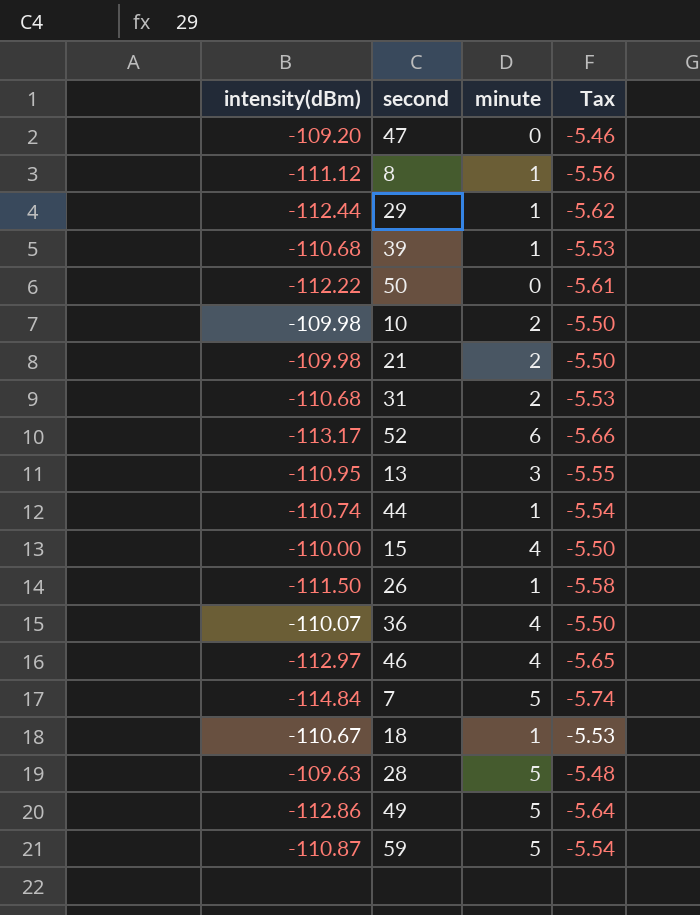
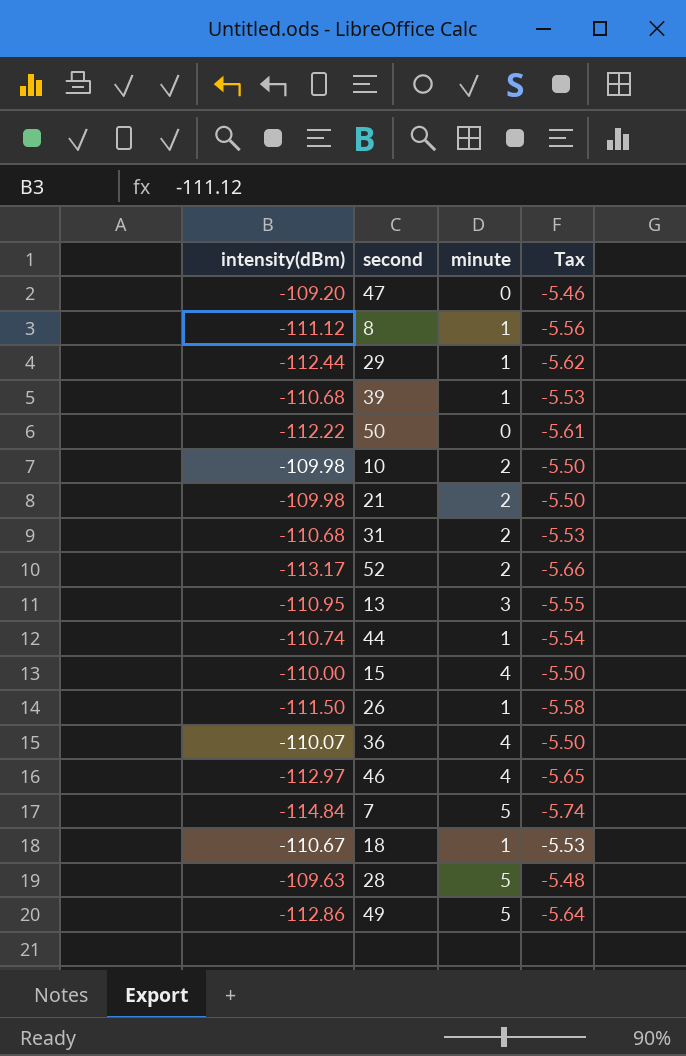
row 59: -110.87 | 5 | -5.54 -> none
52 | minute: 6 -> 2

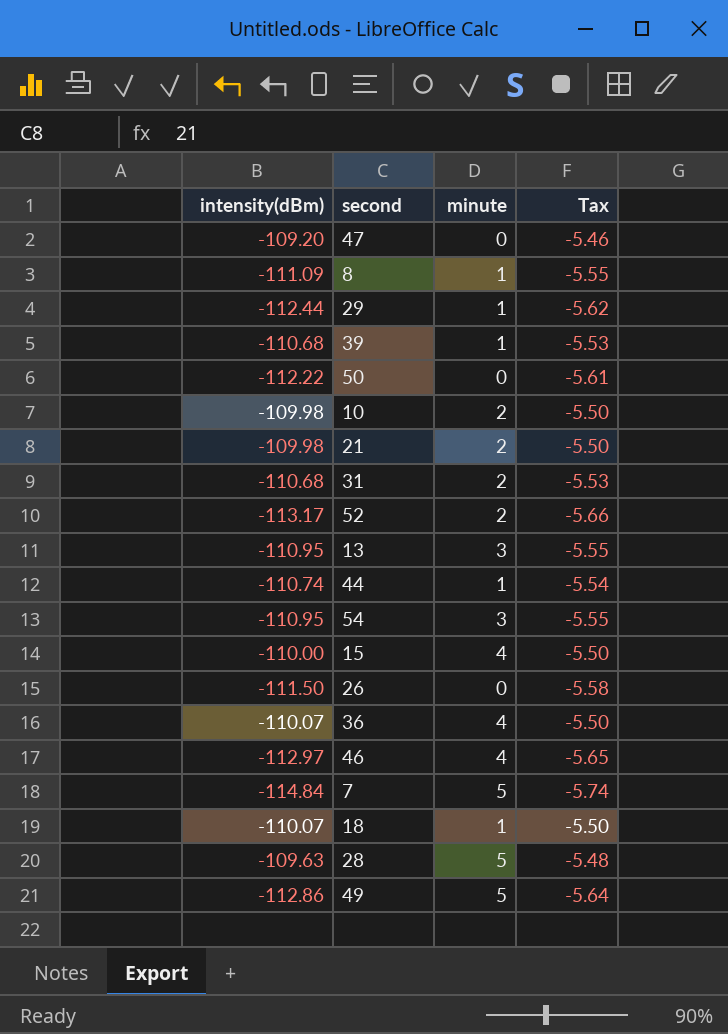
8 | intensity(dBm): -111.12 -> -111.09
8 | Tax: -5.56 -> -5.55
row 54: none -> -110.95 | 3 | -5.55
26 | minute: 1 -> 0
18 | intensity(dBm): -110.67 -> -110.07
18 | Tax: -5.53 -> -5.50

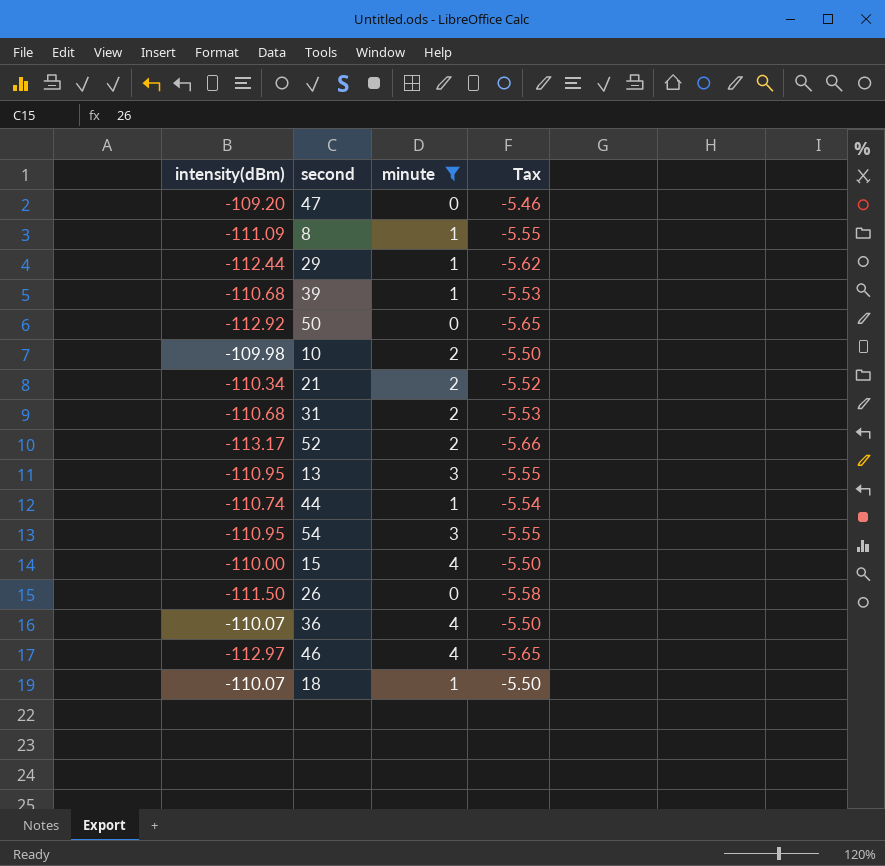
filter: none -> minute != 5
50 | intensity(dBm): -112.22 -> -112.92
50 | Tax: -5.61 -> -5.65
21 | intensity(dBm): -109.98 -> -110.34
21 | Tax: -5.50 -> -5.52

